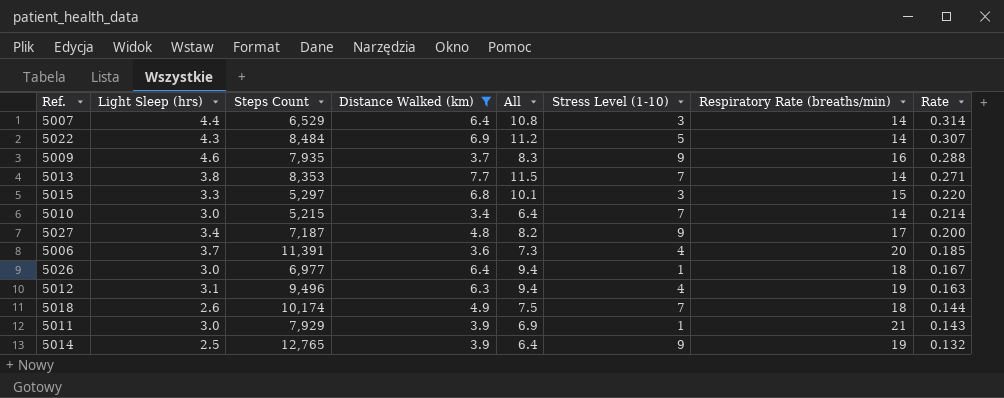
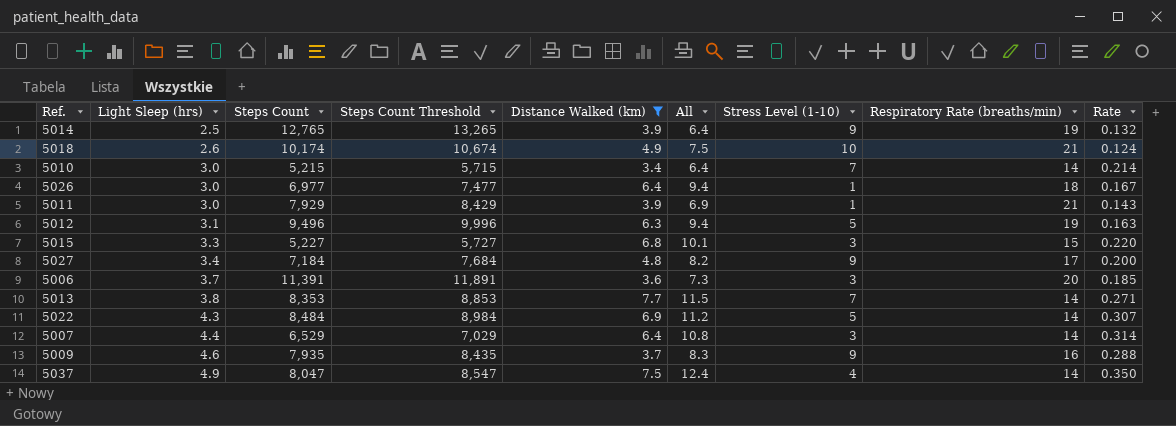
row order: Rate descending -> Light Sleep (hrs) ascending
column Steps Count Threshold | formula: none -> [Steps Count] + 500
5018 | Stress Level (1-10): 7 -> 10
5018 | Respiratory Rate (breaths/min): 18 -> 21
5018 | Rate: 0.144 -> 0.124
5012 | Stress Level (1-10): 4 -> 5
5015 | Steps Count: 5,297 -> 5,227
5027 | Steps Count: 7,187 -> 7,184
5006 | Stress Level (1-10): 4 -> 3
row 5037: none -> 4.9 | 8,047 | 8,547 | 7.5 | 12.4 | 4 | 14 | 0.350

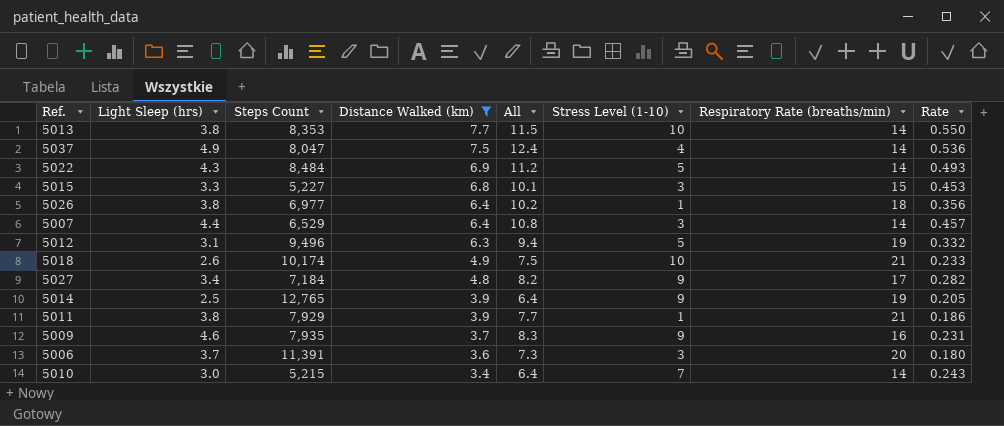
row order: Light Sleep (hrs) ascending -> Distance Walked (km) descending
column Steps Count Threshold | formula: [Steps Count] + 500 -> none
column Rate | formula: [Light Sleep (hrs)] / [Respiratory Rate (breaths/min)] -> [Distance Walked (km)] / [Respiratory Rate (breaths/min)]
5013 | Stress Level (1-10): 7 -> 10
5026 | Light Sleep (hrs): 3.0 -> 3.8
5026 | All: 9.4 -> 10.2
5011 | Light Sleep (hrs): 3.0 -> 3.8
5011 | All: 6.9 -> 7.7

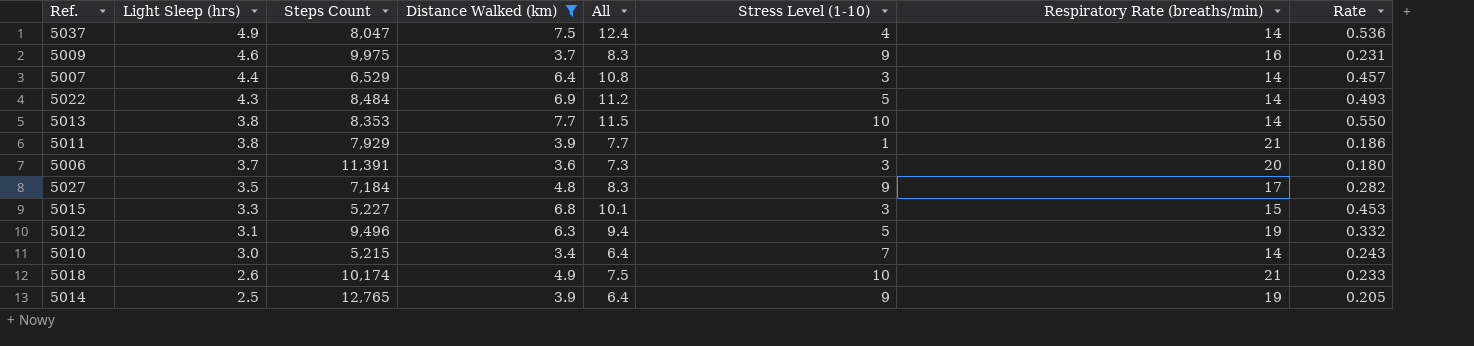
row order: Distance Walked (km) descending -> Light Sleep (hrs) descending
row 5026: 3.8 | 6,977 | 6.4 | 10.2 | 1 | 18 | 0.356 -> none
5009 | Steps Count: 7,935 -> 9,975
5027 | Light Sleep (hrs): 3.4 -> 3.5
5027 | All: 8.2 -> 8.3

